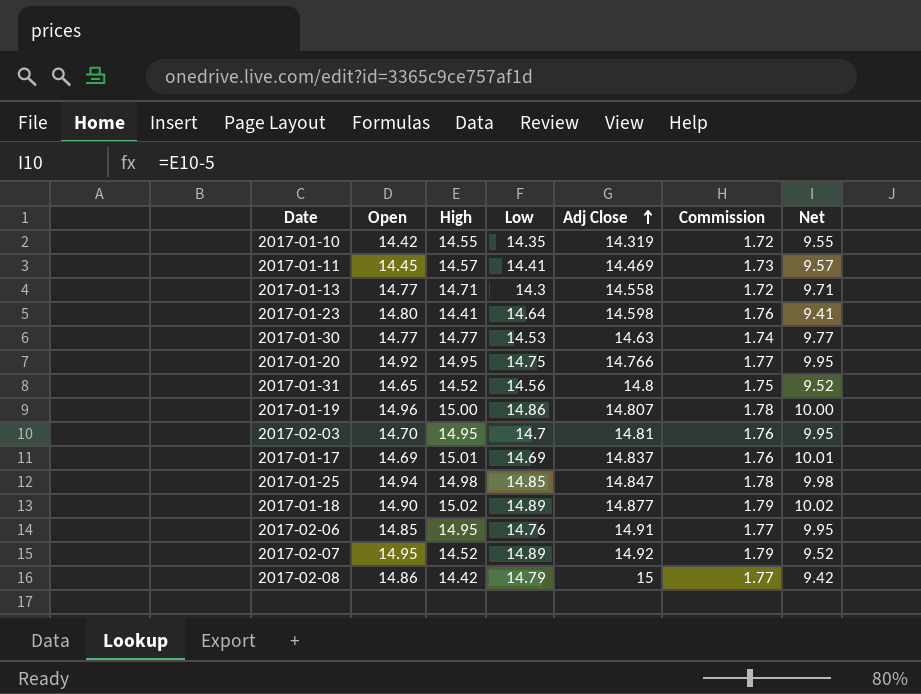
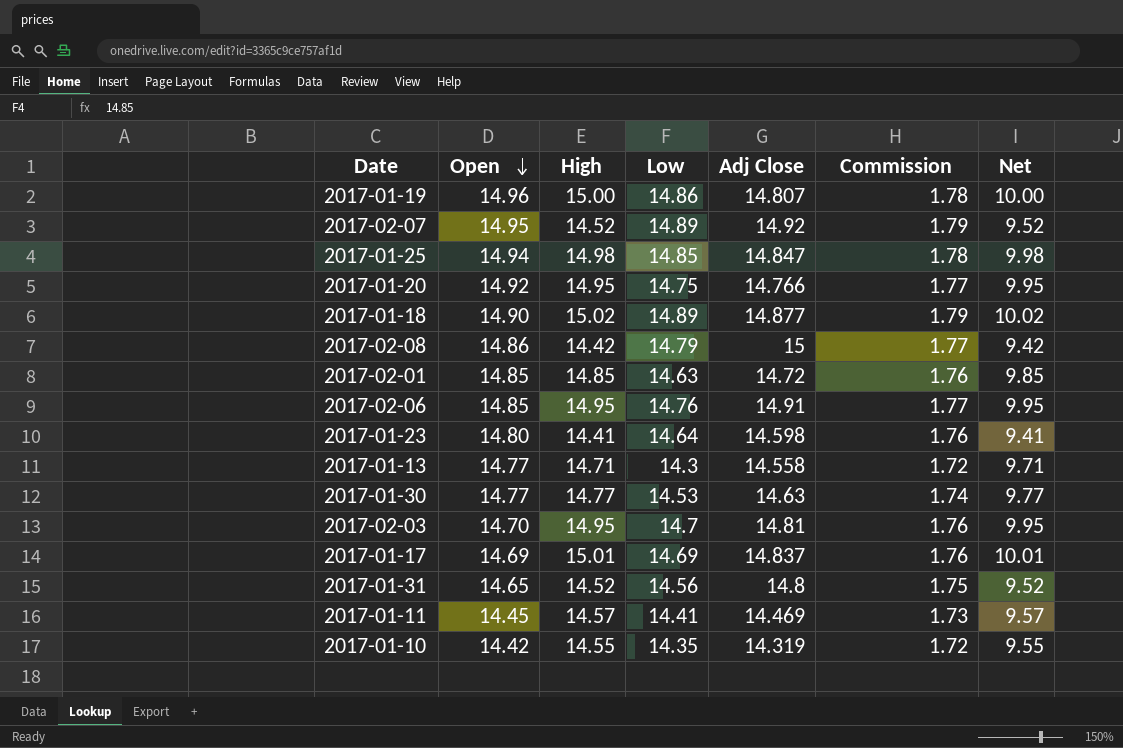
row order: Adj Close ascending -> Open descending
row 2017-02-01: none -> 14.85 | 14.85 | 14.63 | 14.72 | 1.76 | 9.85

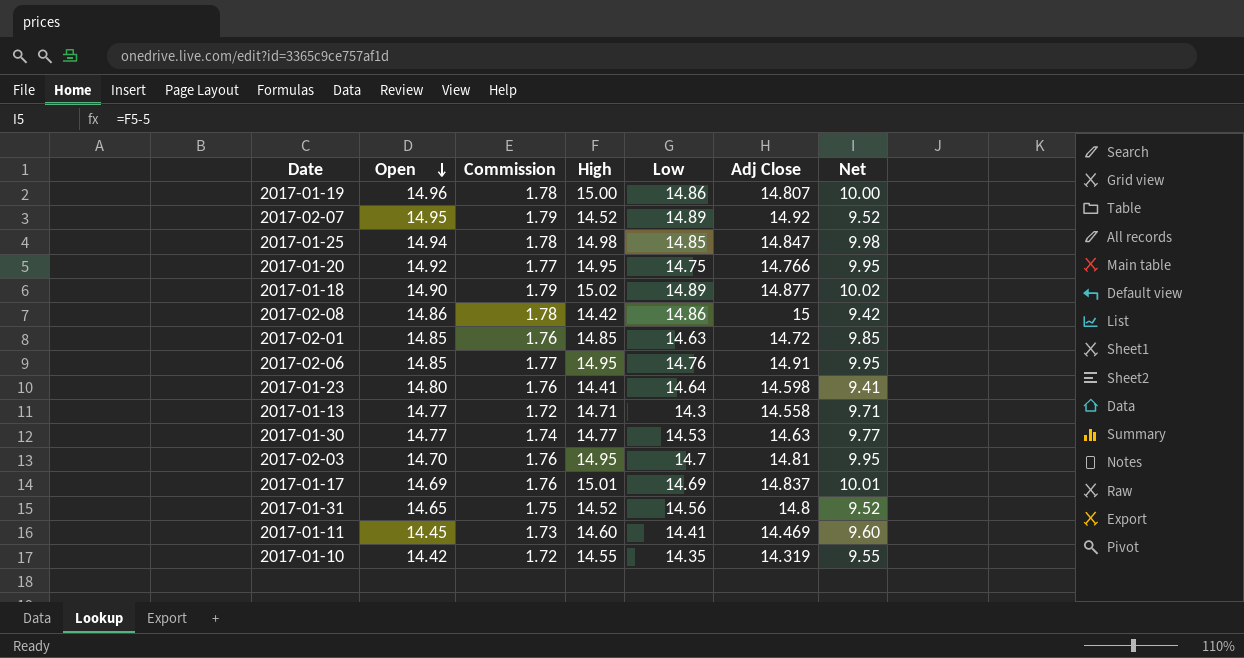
column Commission | position: 6 -> 3
2017-02-08 | Commission: 1.77 -> 1.78
2017-02-08 | Low: 14.79 -> 14.86
2017-01-11 | High: 14.57 -> 14.60
2017-01-11 | Net: 9.57 -> 9.60

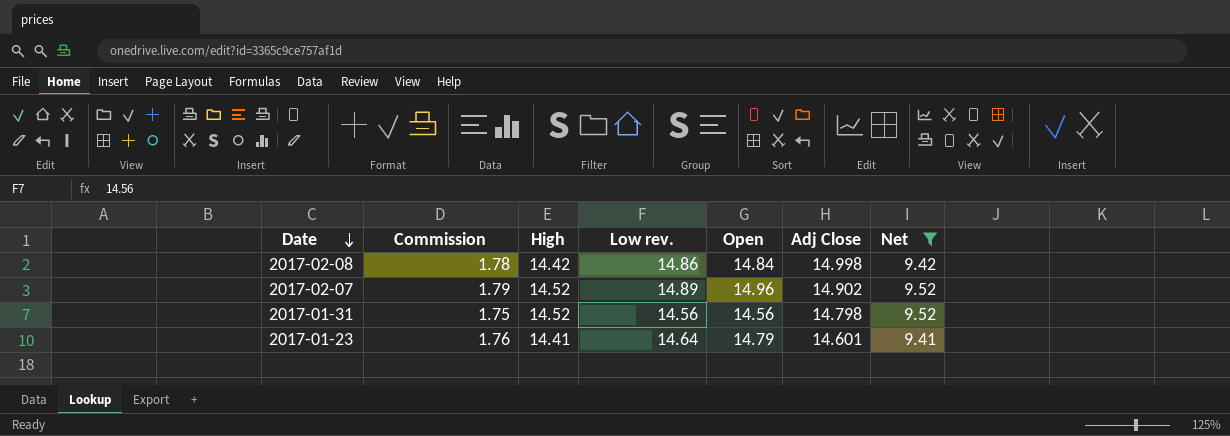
filter: none -> Net <= 9.52
row order: Open descending -> Date descending
column name: Low -> Low rev.
column Open | position: 2 -> 5
2017-02-08 | Open: 14.86 -> 14.84
2017-02-08 | Adj Close: 15 -> 14.998
2017-02-07 | Open: 14.95 -> 14.96
2017-02-07 | Adj Close: 14.92 -> 14.902
2017-01-31 | Open: 14.65 -> 14.56
2017-01-31 | Adj Close: 14.8 -> 14.798
2017-01-23 | Open: 14.80 -> 14.79
2017-01-23 | Adj Close: 14.598 -> 14.601

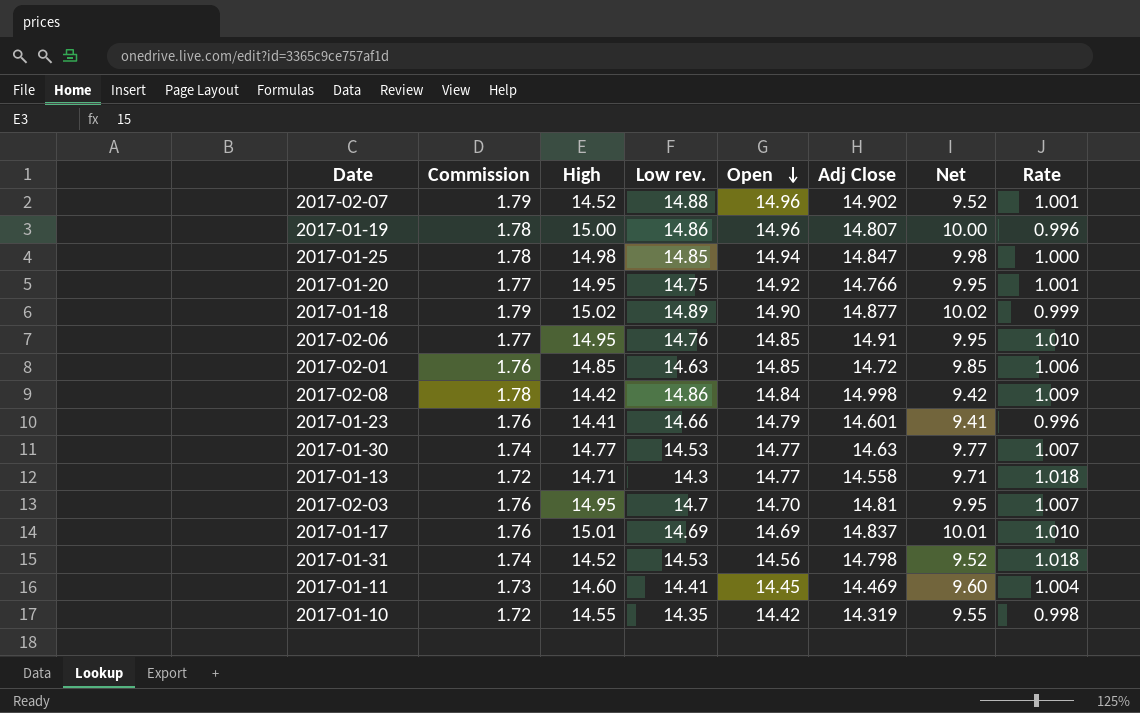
filter: Net <= 9.52 -> none
row order: Date descending -> Open descending
column Rate | formula: none -> [Adj Close] / [Low rev.]
2017-02-07 | Low rev.: 14.89 -> 14.88
2017-01-23 | Low rev.: 14.64 -> 14.66
2017-01-31 | Commission: 1.75 -> 1.74
2017-01-31 | Low rev.: 14.56 -> 14.53

